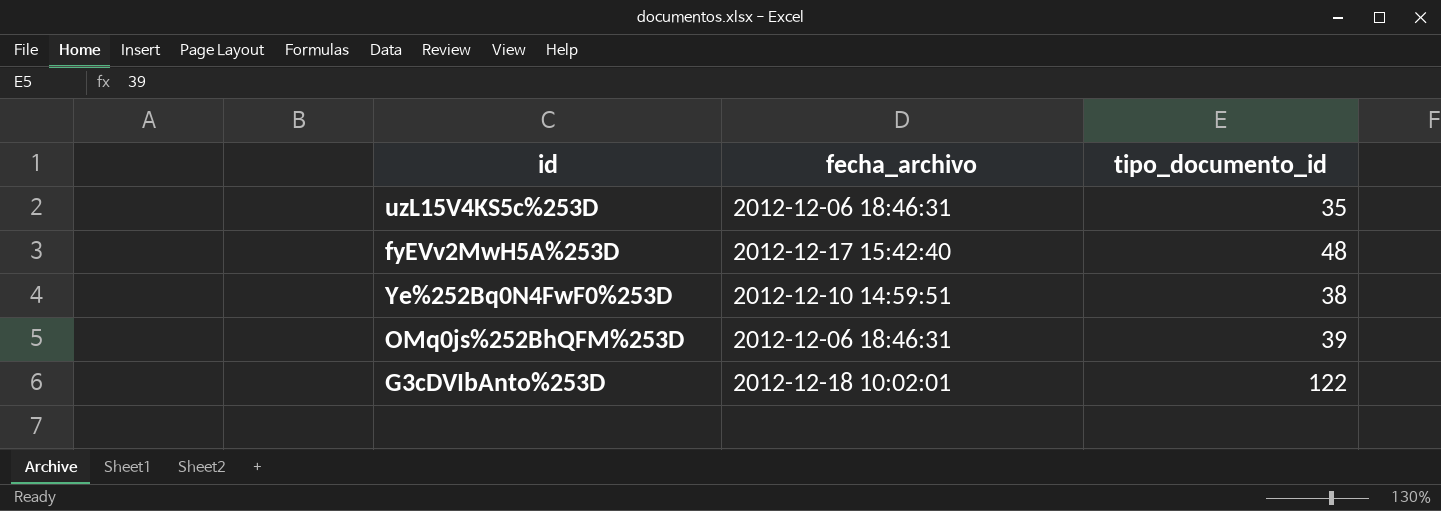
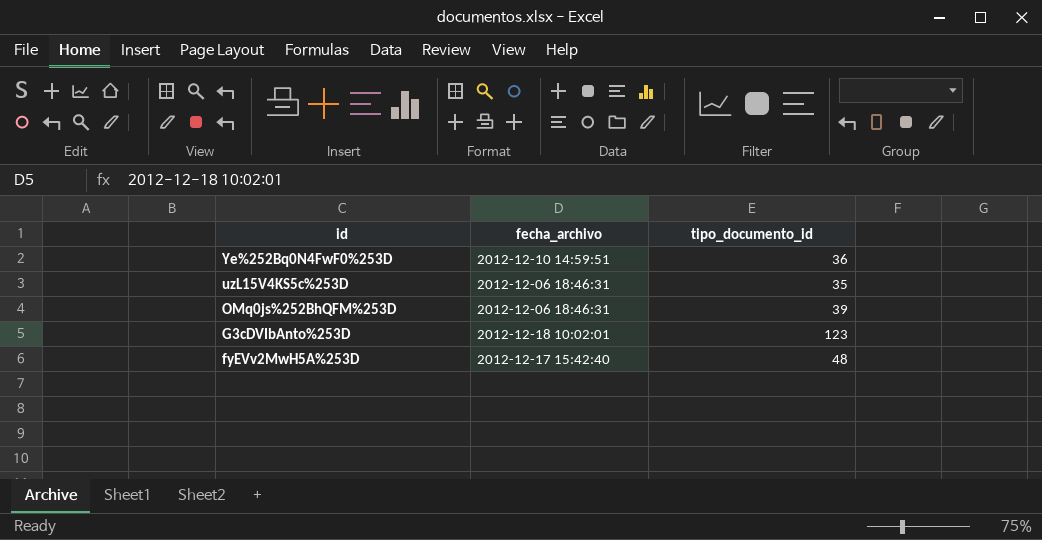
row order: none -> id descending
Ye%252Bq0N4FwF0%253D | tipo_documento_id: 38 -> 36
G3cDVIbAnto%253D | tipo_documento_id: 122 -> 123

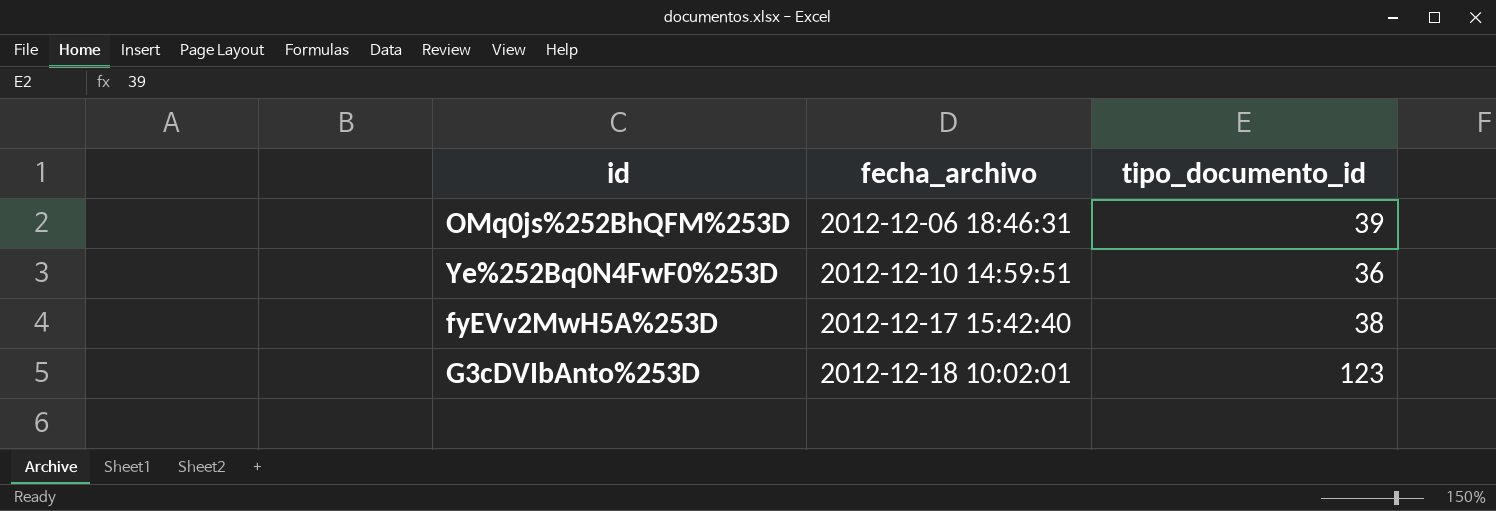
row order: id descending -> fecha_archivo ascending
row uzL15V4KS5c%253D: 2012-12-06 18:46:31 | 35 -> none
fyEVv2MwH5A%253D | tipo_documento_id: 48 -> 38

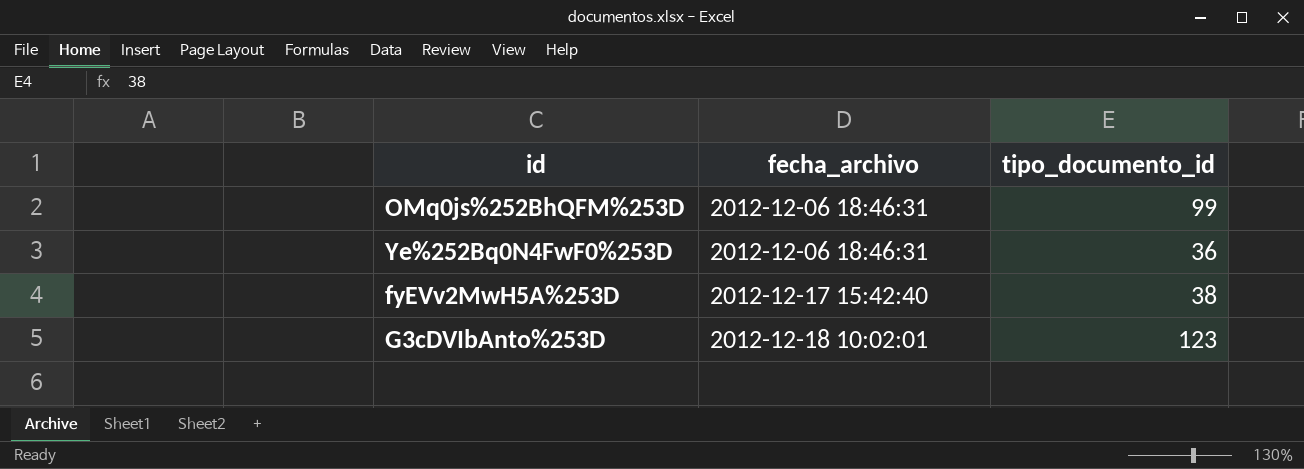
OMq0js%252BhQFM%253D | tipo_documento_id: 39 -> 99
Ye%252Bq0N4FwF0%253D | fecha_archivo: 2012-12-10 14:59:51 -> 2012-12-06 18:46:31

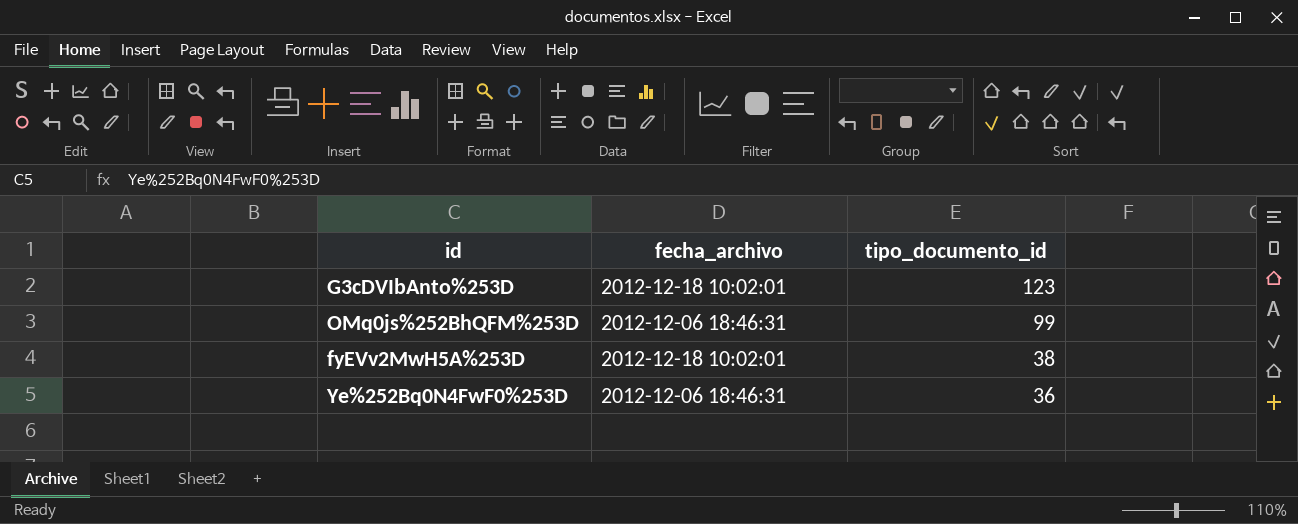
row order: fecha_archivo ascending -> tipo_documento_id descending
fyEVv2MwH5A%253D | fecha_archivo: 2012-12-17 15:42:40 -> 2012-12-18 10:02:01

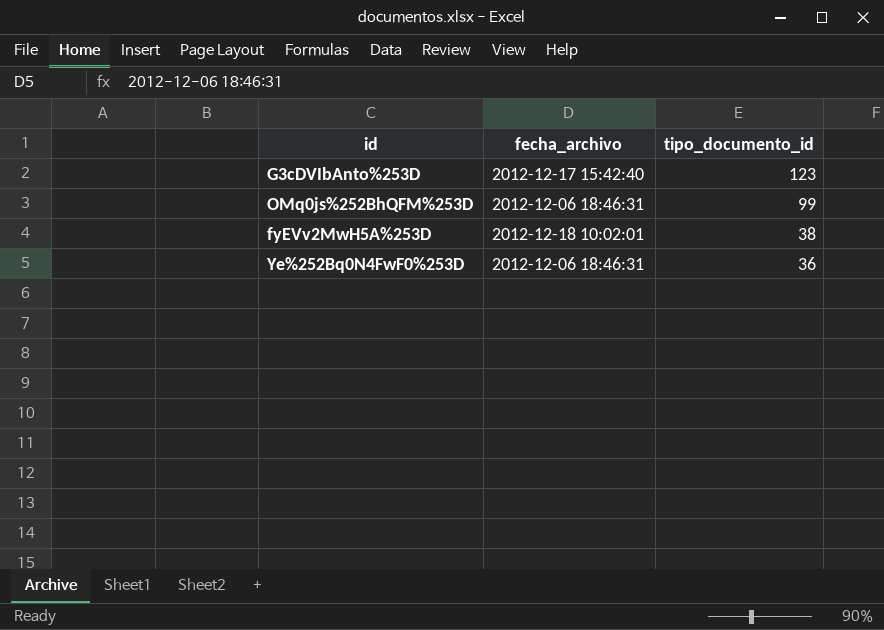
G3cDVIbAnto%253D | fecha_archivo: 2012-12-18 10:02:01 -> 2012-12-17 15:42:40

